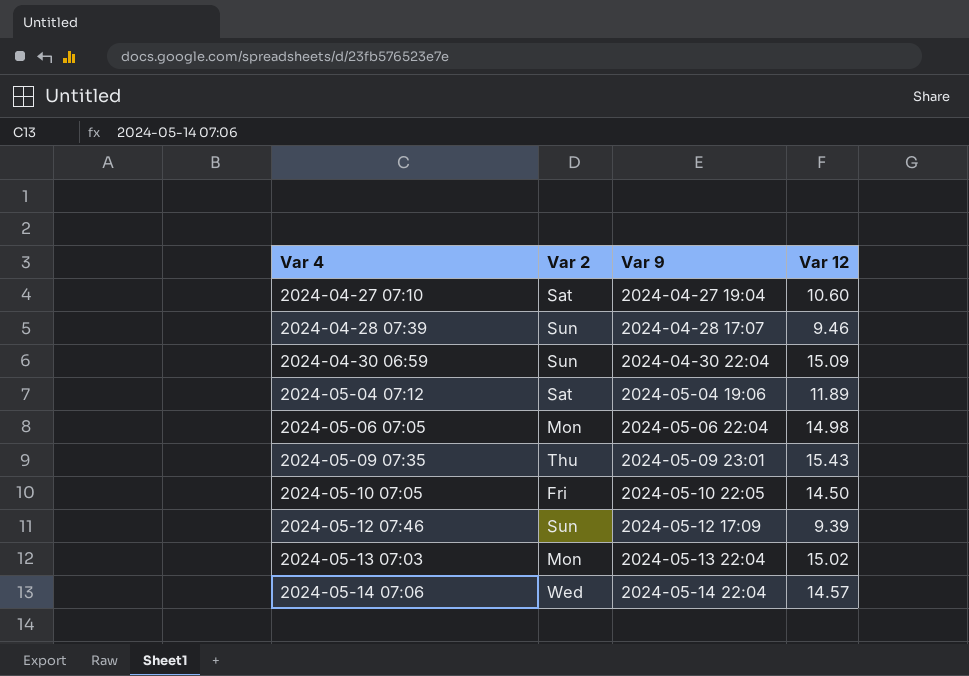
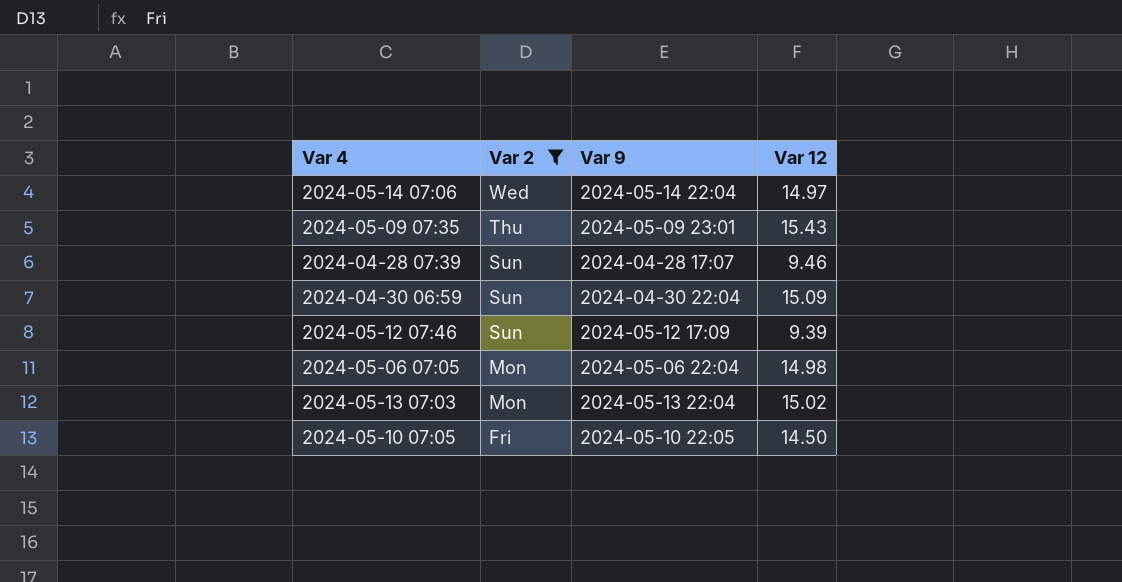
filter: none -> Var 2 != Sat
row order: Var 4 ascending -> Var 2 descending
2024-05-14 07:06 | Var 12: 14.57 -> 14.97

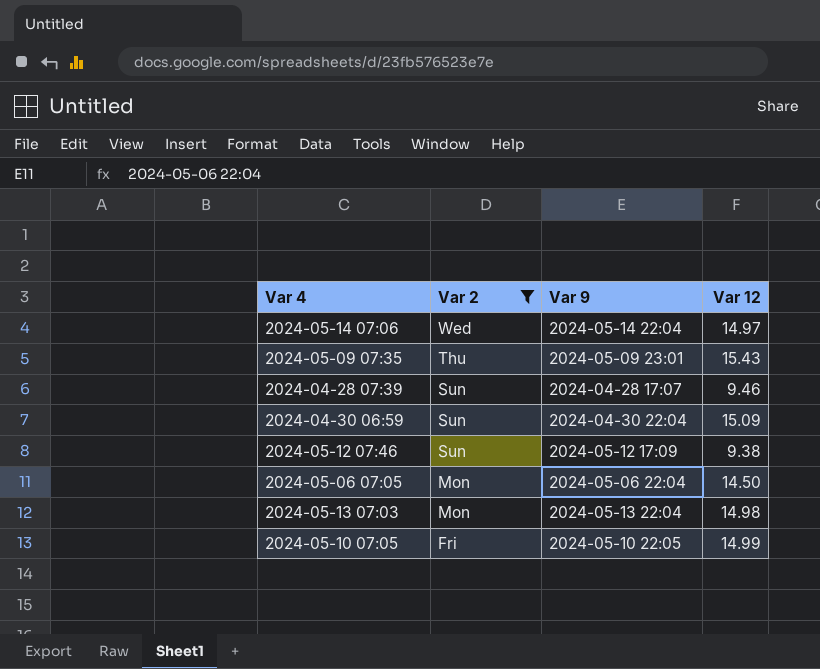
2024-05-12 07:46 | Var 12: 9.39 -> 9.38
2024-05-06 07:05 | Var 12: 14.98 -> 14.50
2024-05-13 07:03 | Var 12: 15.02 -> 14.98
2024-05-10 07:05 | Var 12: 14.50 -> 14.99

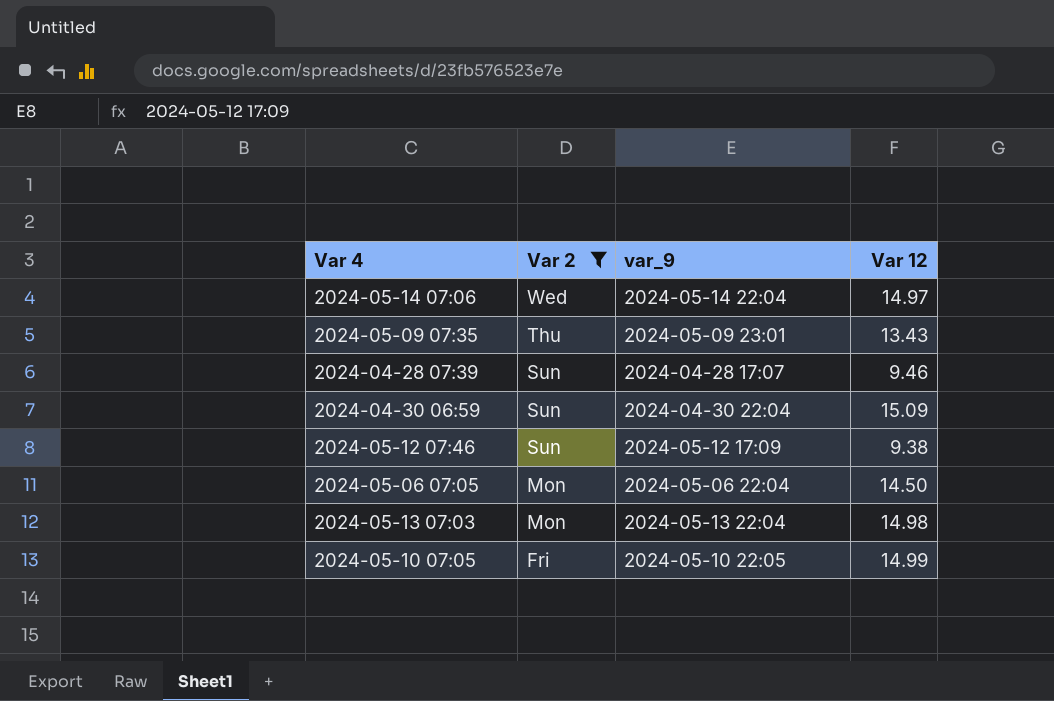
column name: Var 9 -> var_9
2024-05-09 07:35 | Var 12: 15.43 -> 13.43

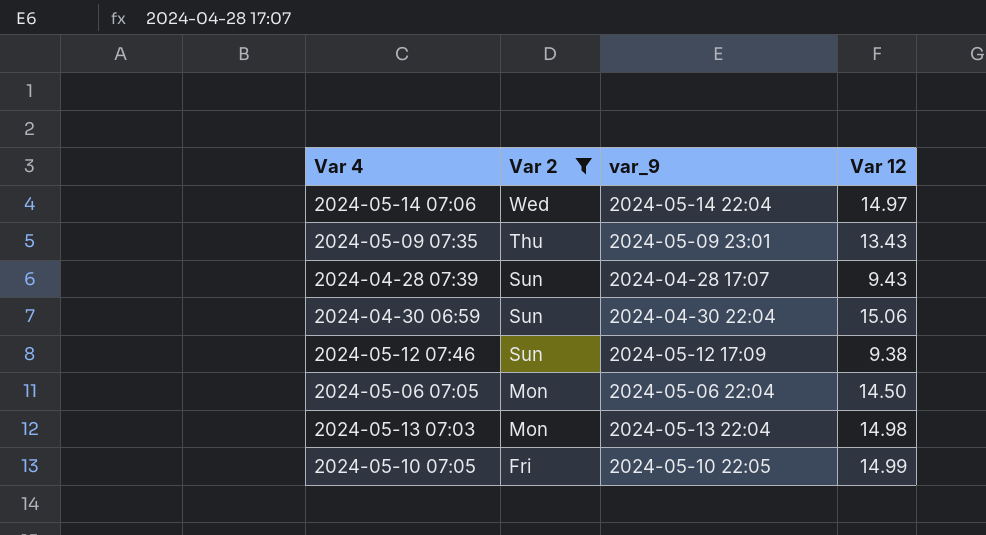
2024-04-28 07:39 | Var 12: 9.46 -> 9.43
2024-04-30 06:59 | Var 12: 15.09 -> 15.06

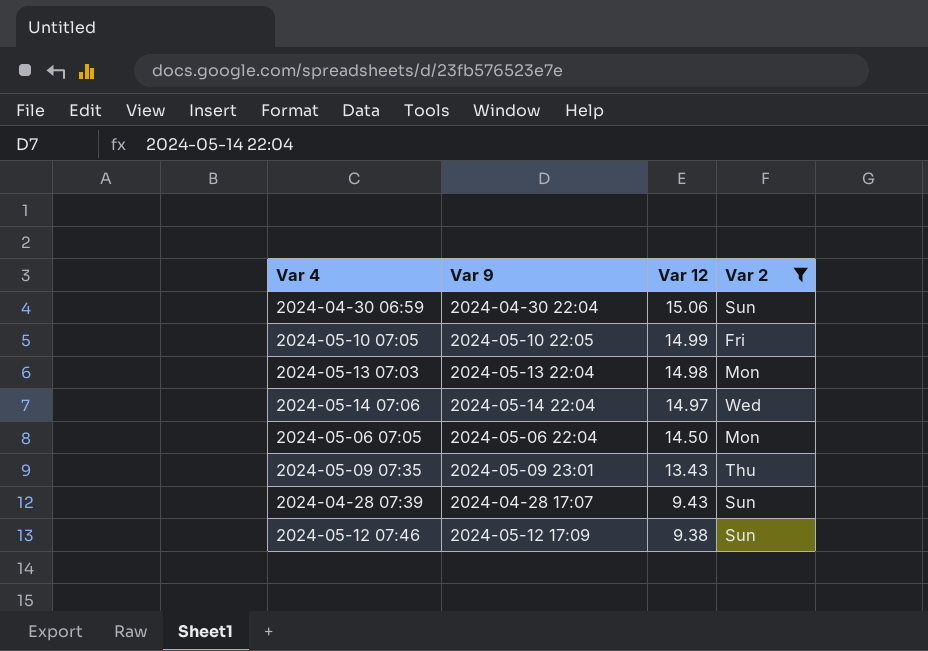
row order: Var 2 descending -> Var 12 descending
column name: var_9 -> Var 9
column Var 2 | position: 2 -> 4

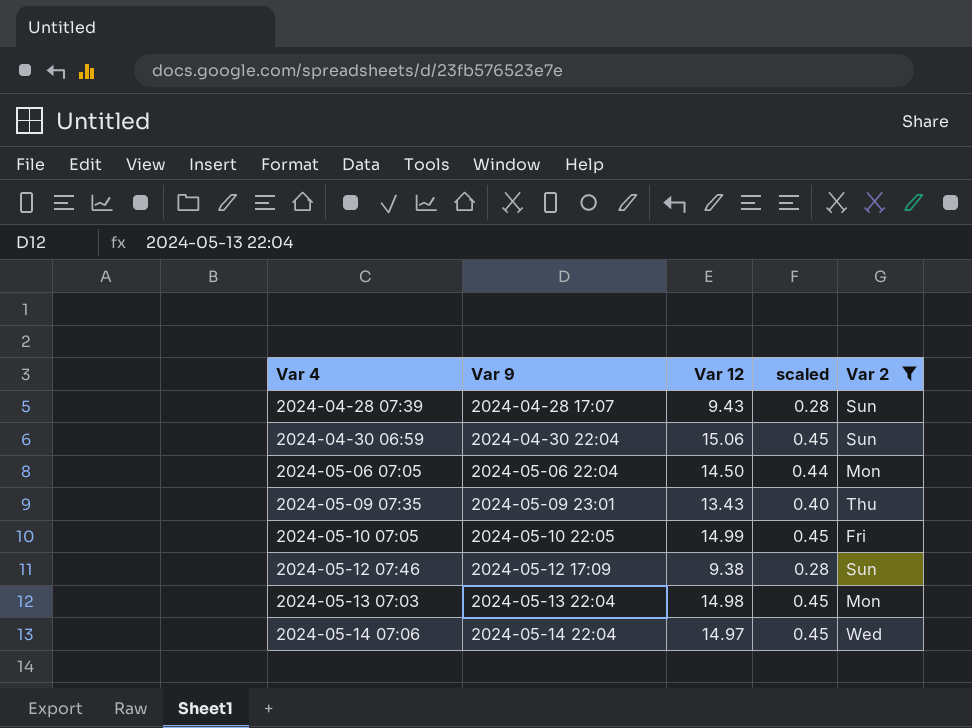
row order: Var 12 descending -> Var 4 ascending
column scaled | formula: none -> [Var 12] * 0.03

